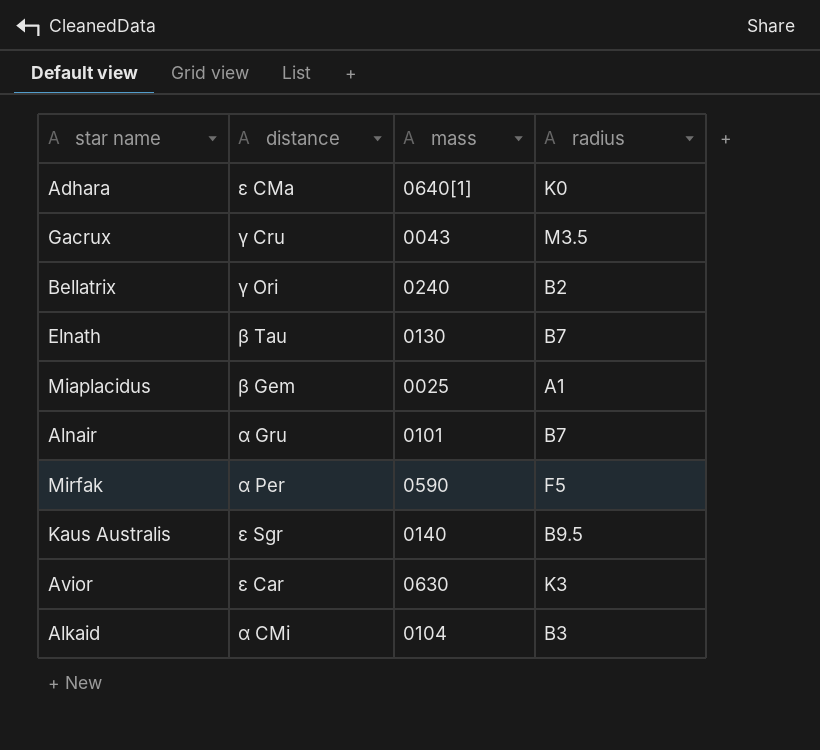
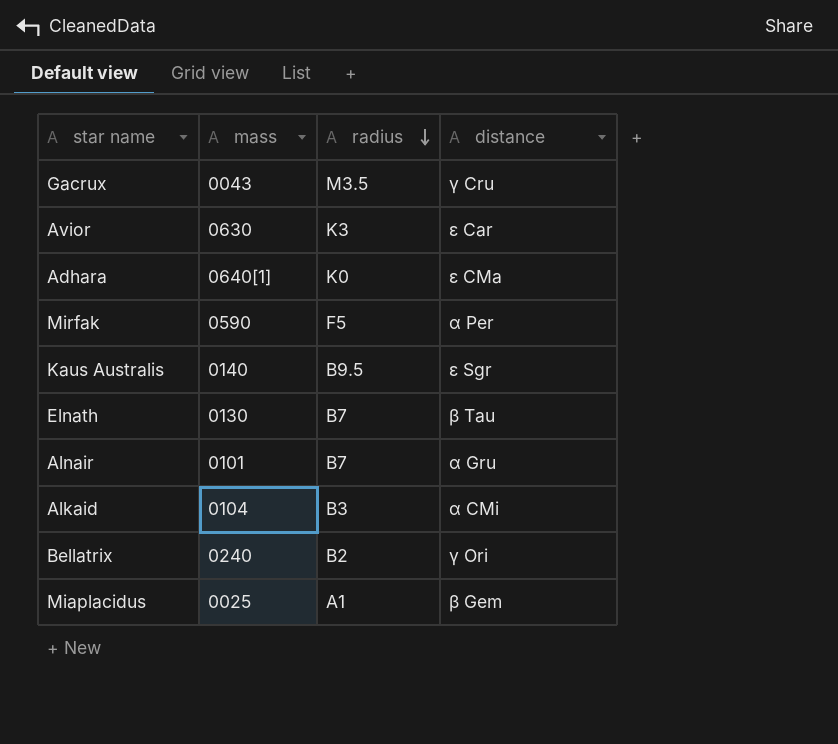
row order: none -> radius descending
column distance | position: 2 -> 4

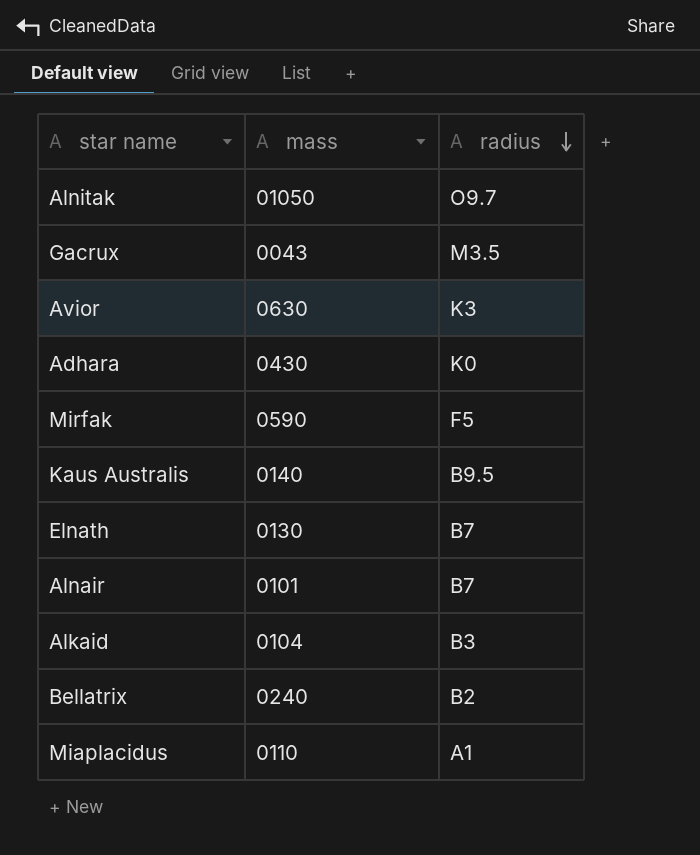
column distance | position: 4 -> none
row Alnitak: none -> 01050 | O9.7
Adhara | mass: 0640[1] -> 0430
Miaplacidus | mass: 0025 -> 0110

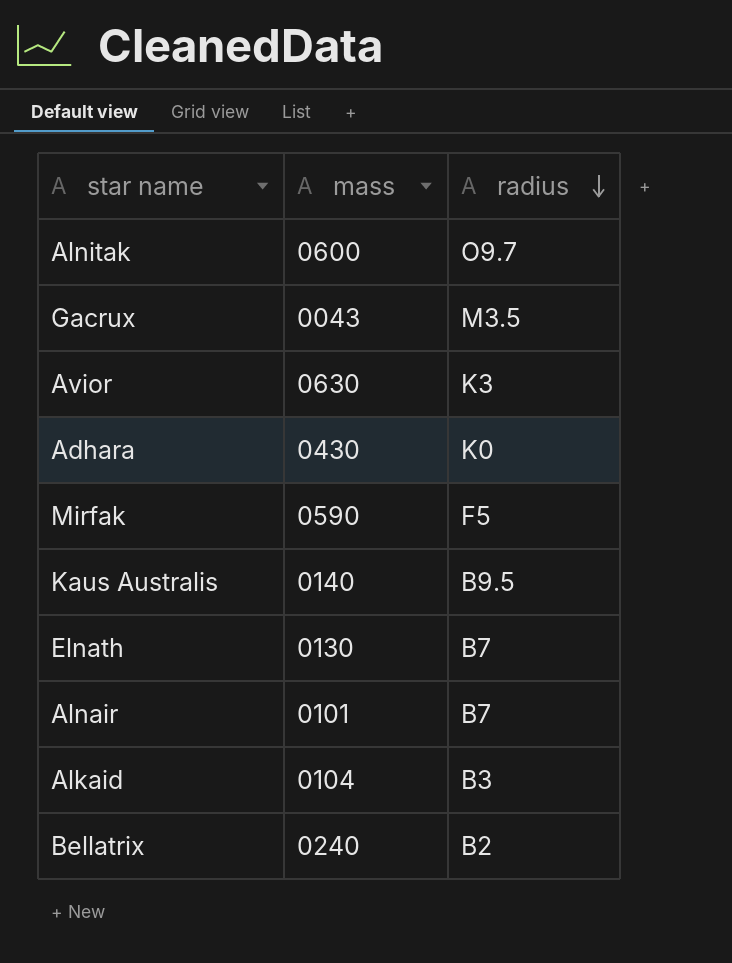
row Miaplacidus: 0110 | A1 -> none
Alnitak | mass: 01050 -> 0600

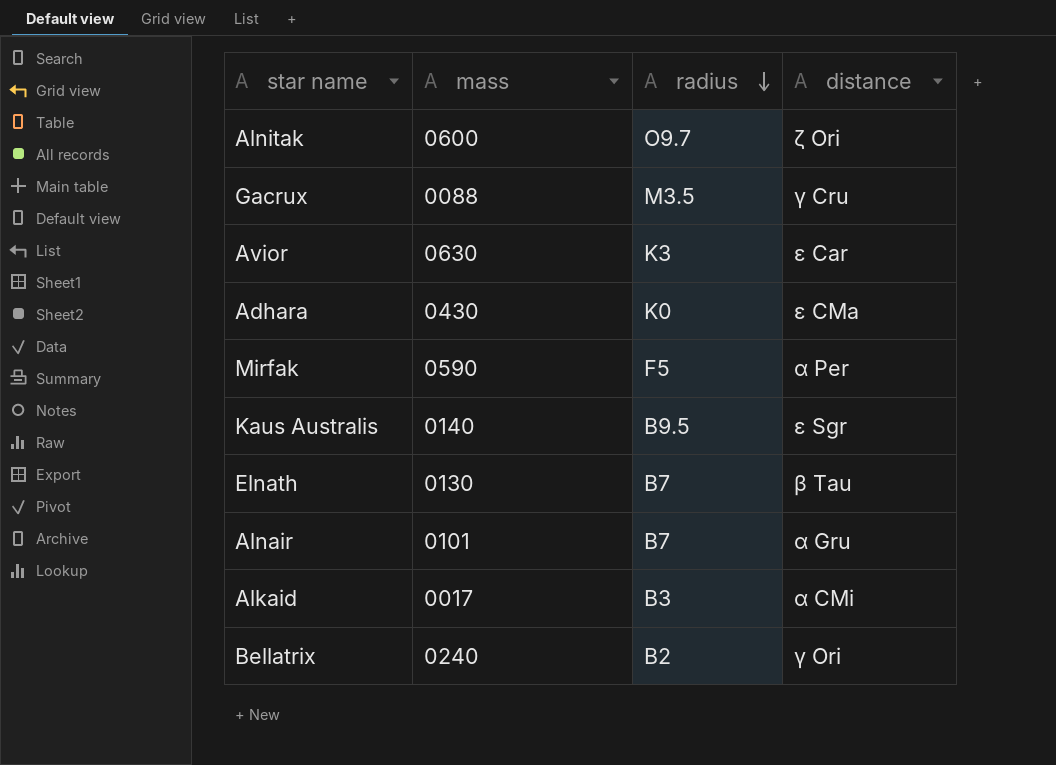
column distance | position: none -> 4
Gacrux | mass: 0043 -> 0088
Alkaid | mass: 0104 -> 0017

